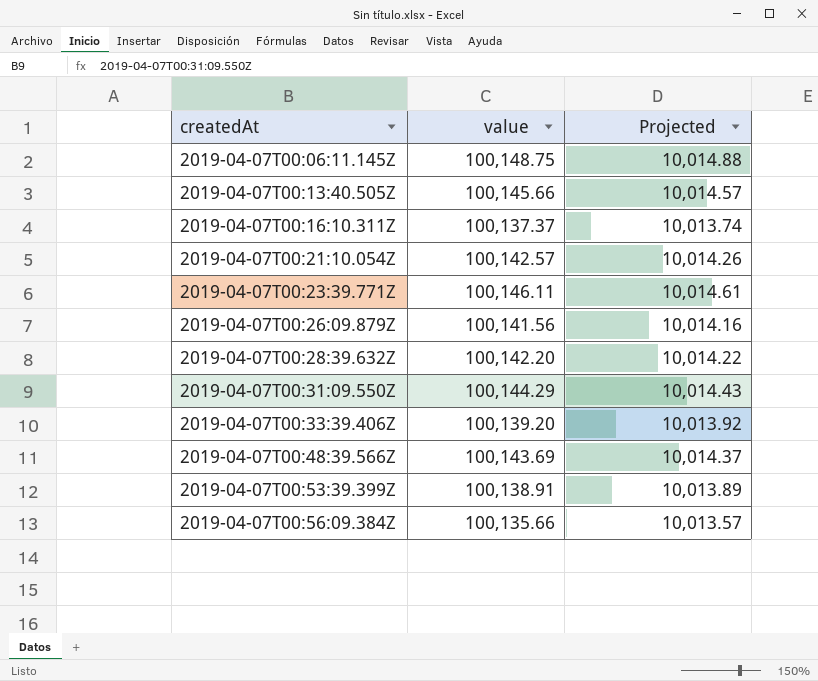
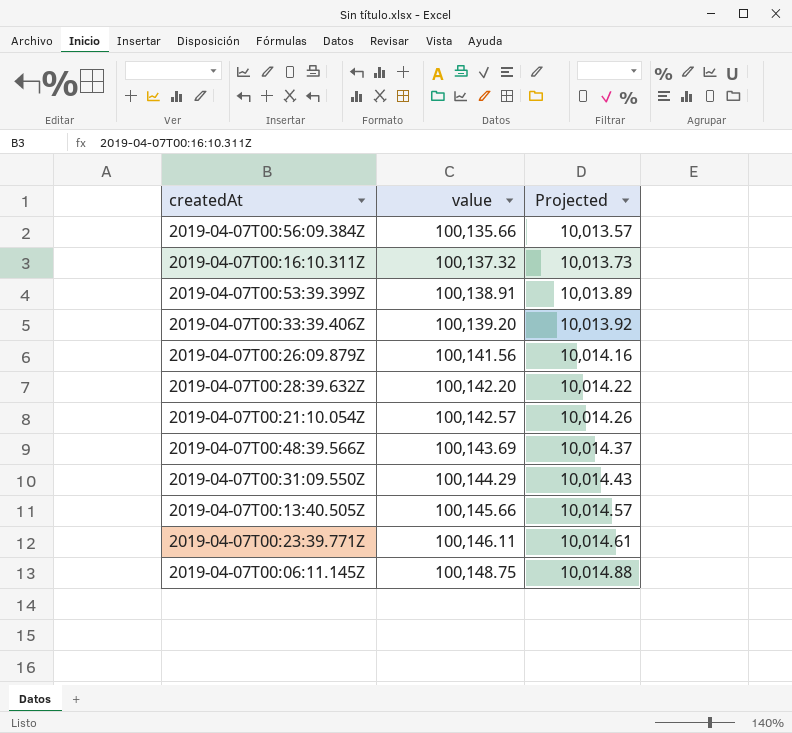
row order: createdAt ascending -> value ascending
2019-04-07T00:16:10.311Z | value: 100,137.37 -> 100,137.32
2019-04-07T00:16:10.311Z | Projected: 10,013.74 -> 10,013.73

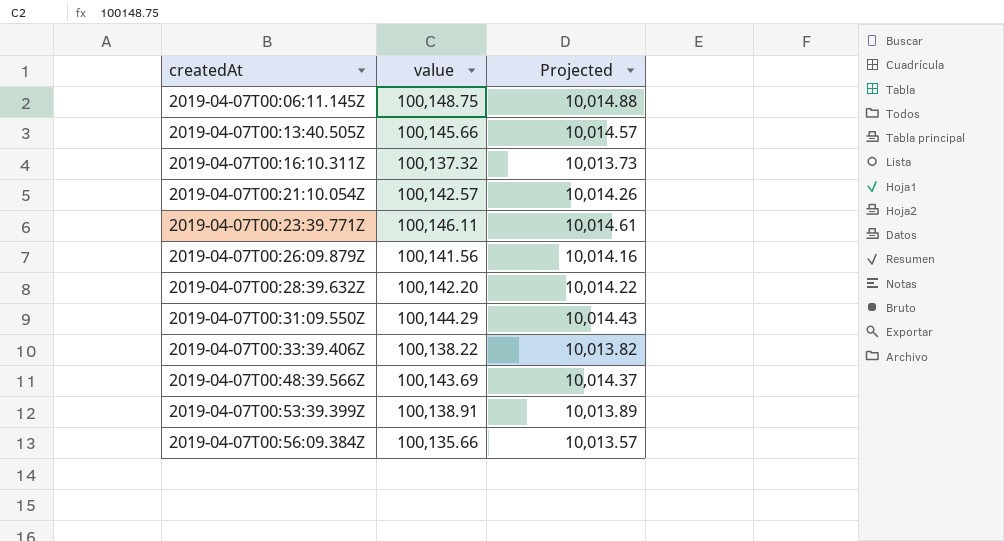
row order: value ascending -> createdAt ascending
2019-04-07T00:33:39.406Z | value: 100,139.20 -> 100,138.22
2019-04-07T00:33:39.406Z | Projected: 10,013.92 -> 10,013.82

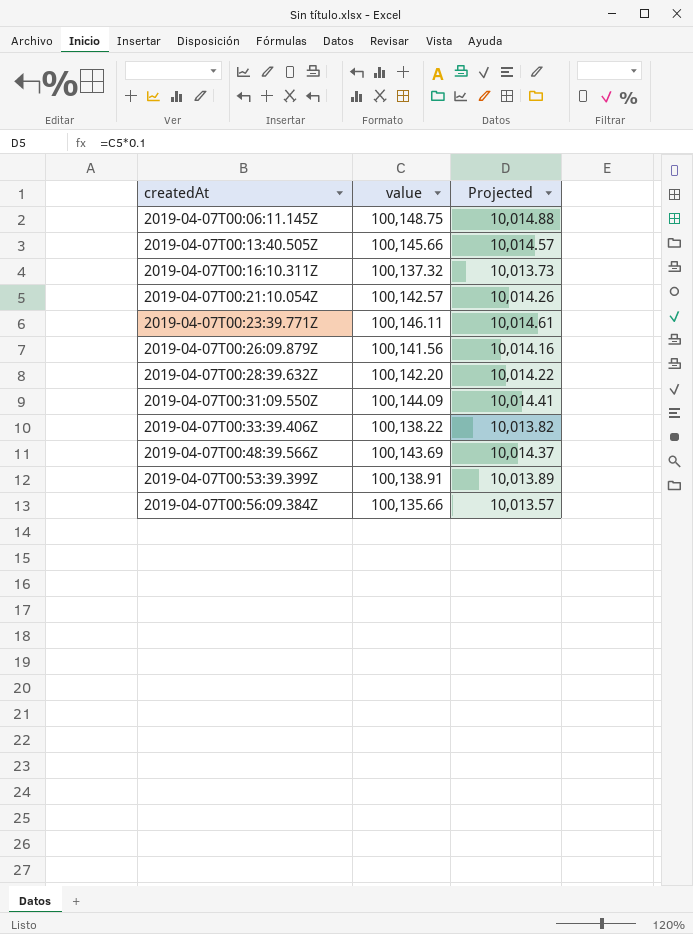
2019-04-07T00:31:09.550Z | value: 100,144.29 -> 100,144.09
2019-04-07T00:31:09.550Z | Projected: 10,014.43 -> 10,014.41

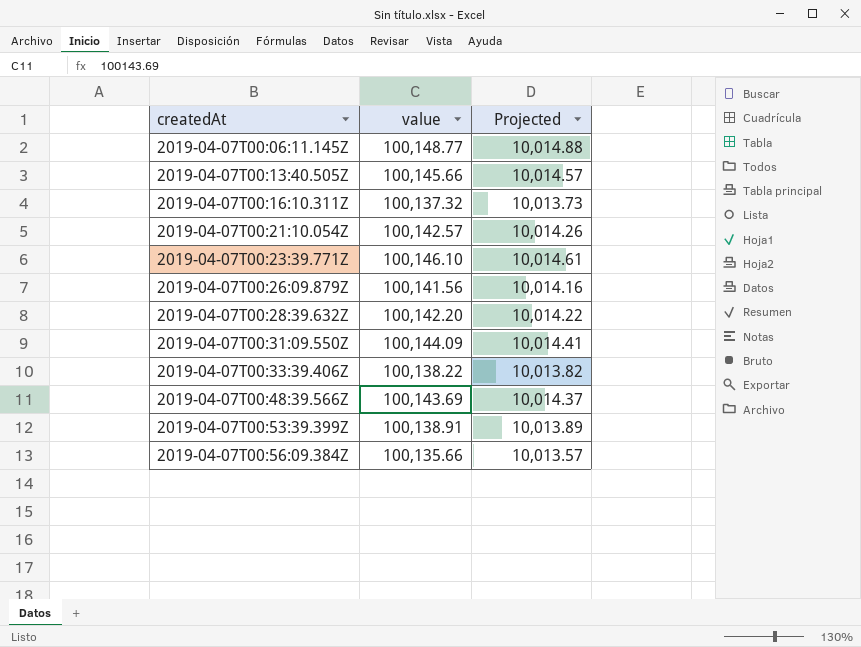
2019-04-07T00:06:11.145Z | value: 100,148.75 -> 100,148.77
2019-04-07T00:23:39.771Z | value: 100,146.11 -> 100,146.10

